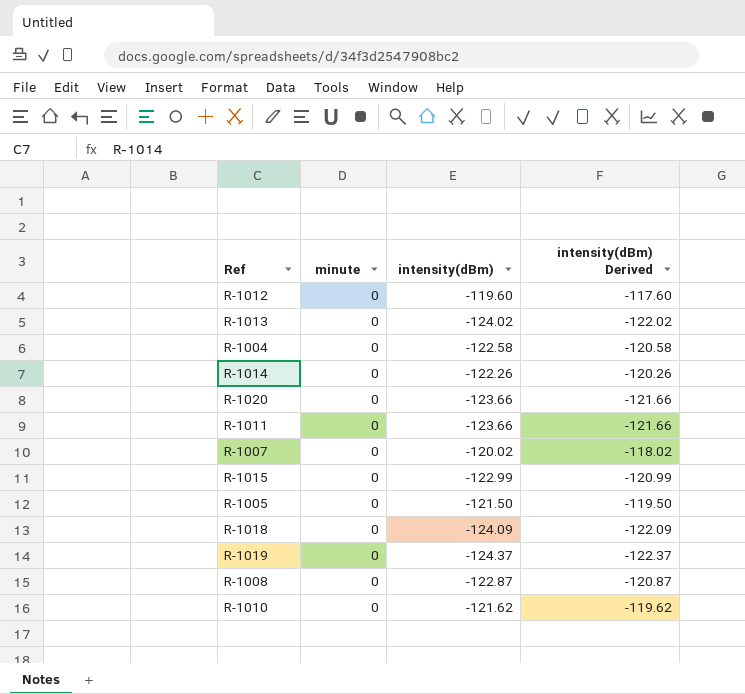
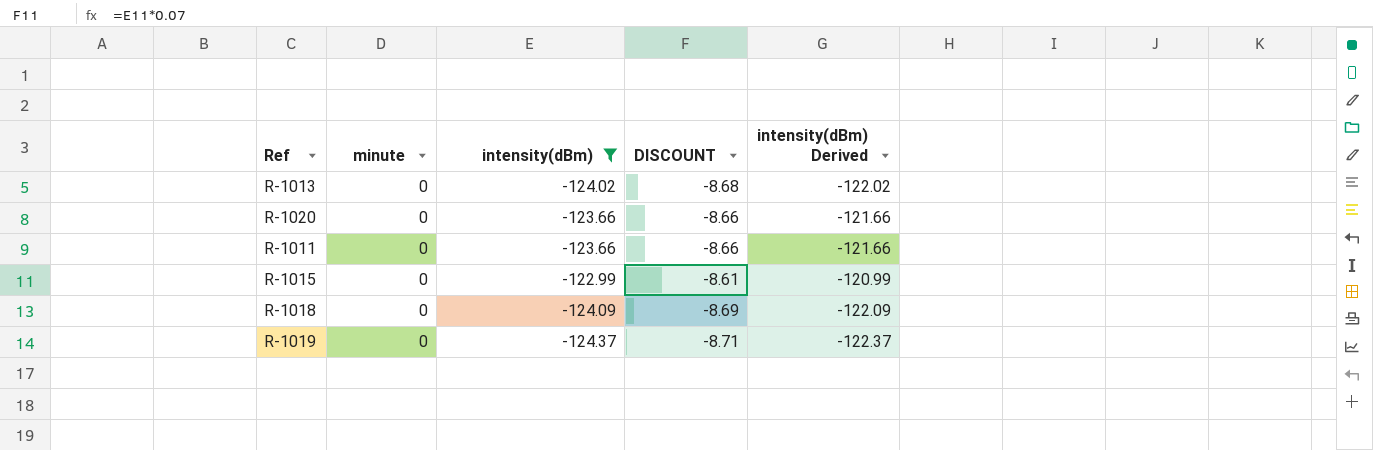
filter: none -> intensity(dBm) <= -122.99
column DISCOUNT | formula: none -> [intensity(dBm)] * 0.07

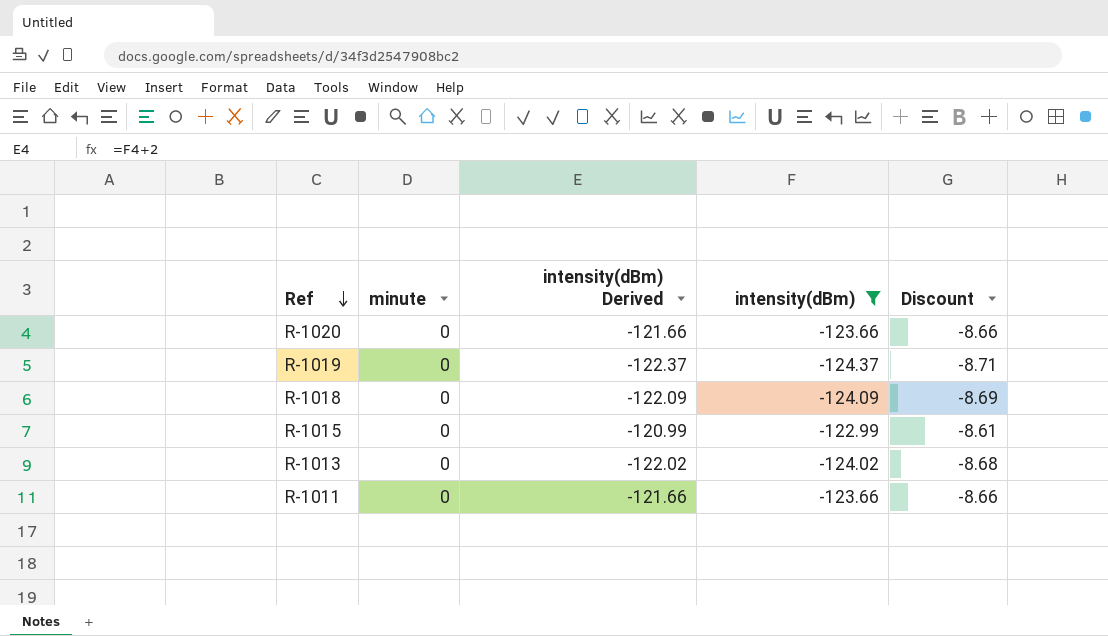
row order: none -> Ref descending
column intensity(dBm) Derived | position: 5 -> 3
column name: DISCOUNT -> Discount

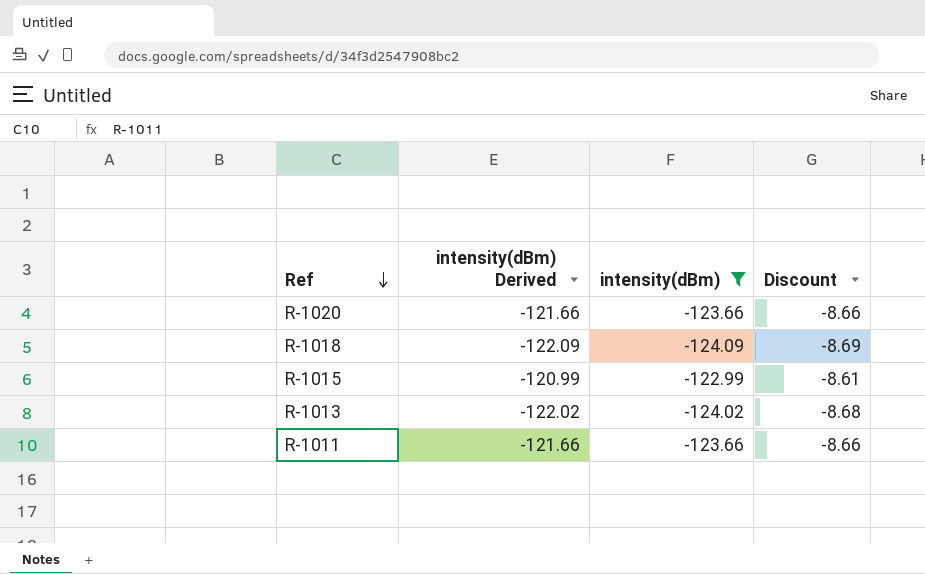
column minute | position: 2 -> none
row R-1019: 0 | -122.37 | -124.37 | -8.71 -> none

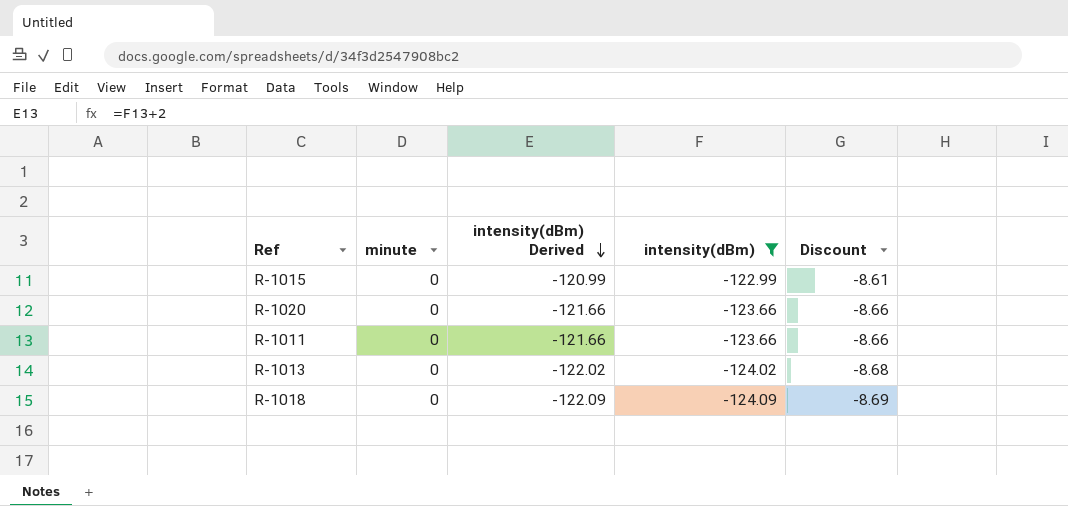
row order: Ref descending -> intensity(dBm) Derived descending
column minute | position: none -> 2

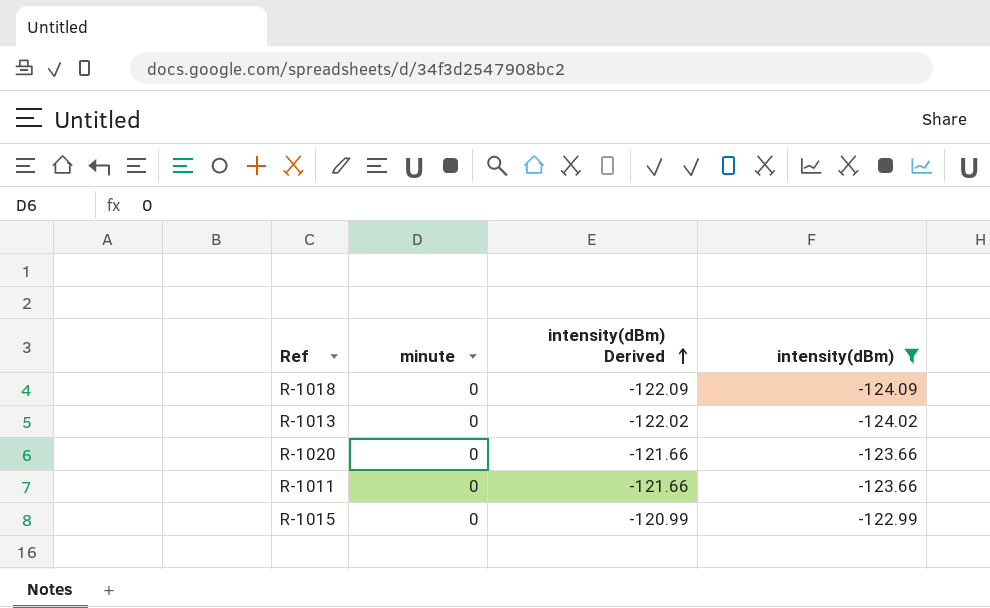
row order: intensity(dBm) Derived descending -> intensity(dBm) Derived ascending
column Discount | formula: [intensity(dBm)] * 0.07 -> none

